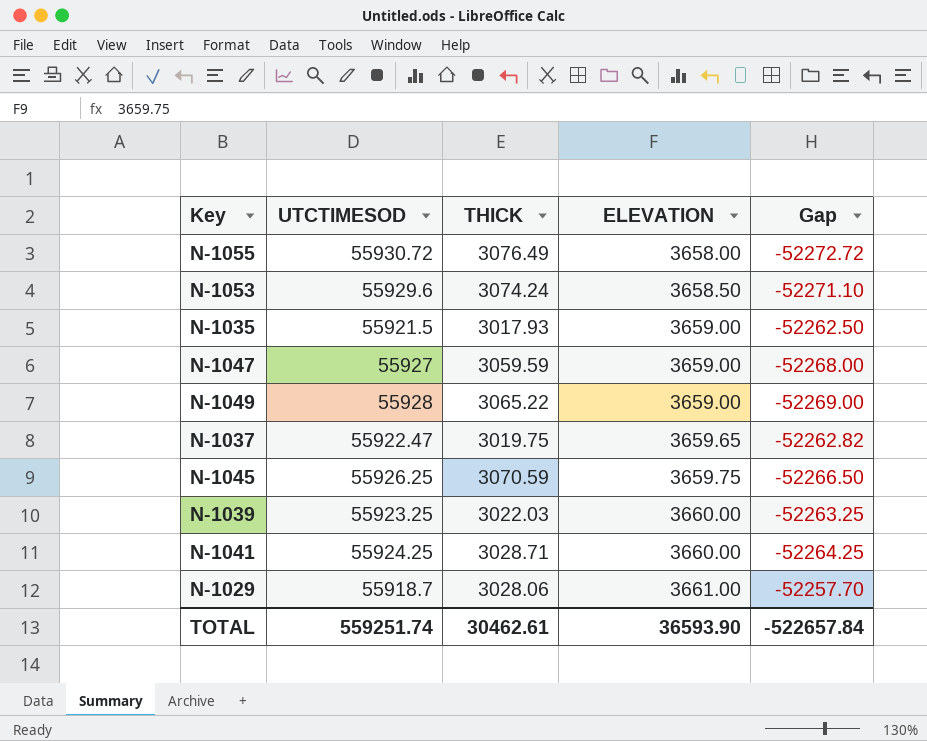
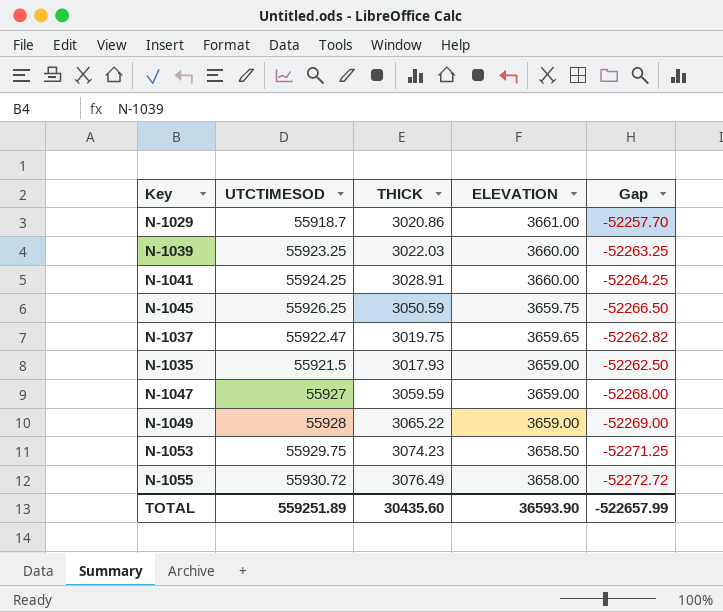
row order: ELEVATION ascending -> ELEVATION descending
N-1029 | THICK: 3028.06 -> 3020.86
N-1041 | THICK: 3028.71 -> 3028.91
N-1045 | THICK: 3070.59 -> 3050.59
N-1053 | UTCTIMESOD: 55929.6 -> 55929.75
N-1053 | THICK: 3074.24 -> 3074.23
N-1053 | Gap: -52271.10 -> -52271.25
TOTAL | UTCTIMESOD: 559251.74 -> 559251.89
TOTAL | THICK: 30462.61 -> 30435.60
TOTAL | Gap: -522657.84 -> -522657.99

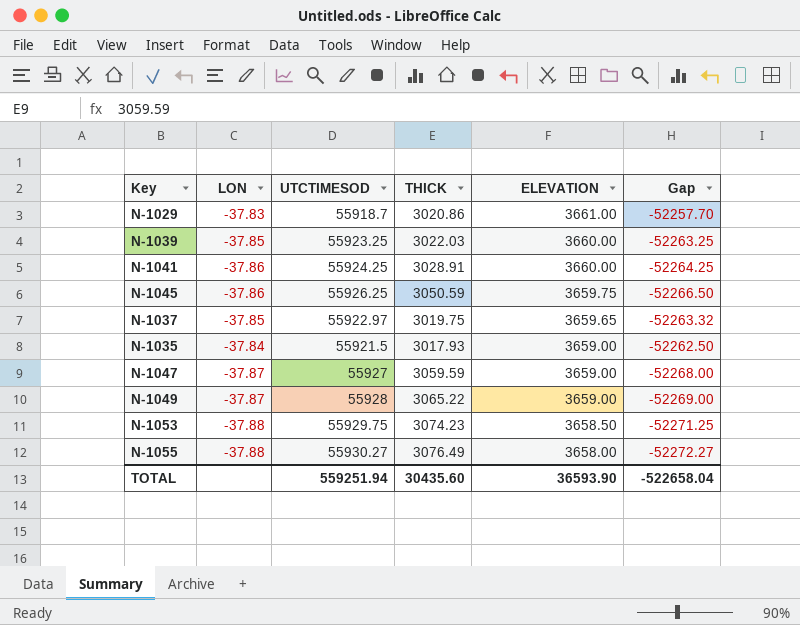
column LON | position: none -> 2
N-1037 | UTCTIMESOD: 55922.47 -> 55922.97
N-1037 | Gap: -52262.82 -> -52263.32
N-1055 | UTCTIMESOD: 55930.72 -> 55930.27
N-1055 | Gap: -52272.72 -> -52272.27
TOTAL | UTCTIMESOD: 559251.89 -> 559251.94
TOTAL | Gap: -522657.99 -> -522658.04

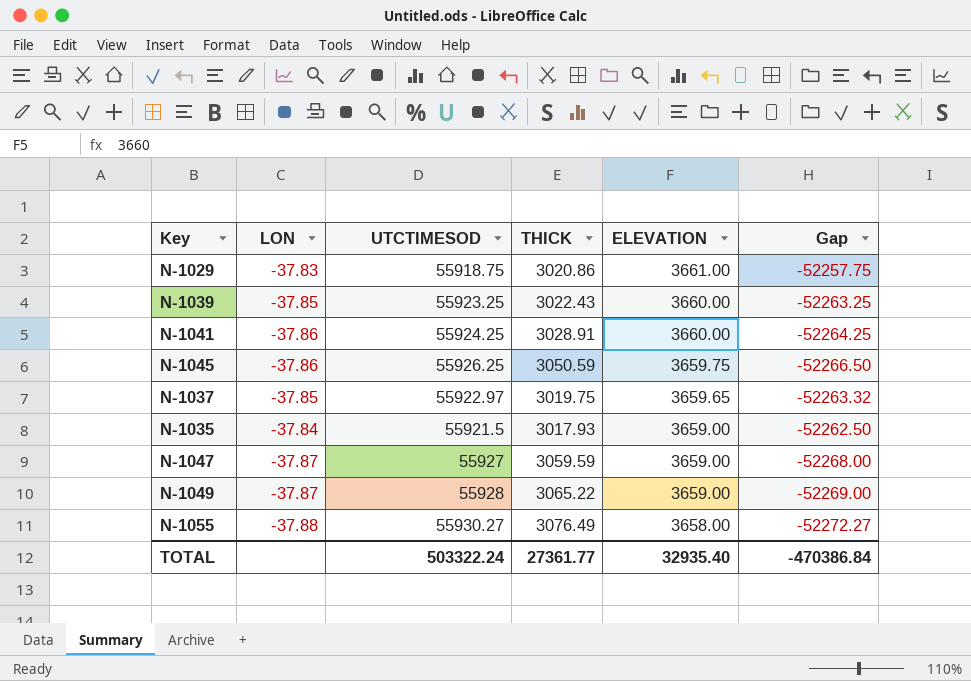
row N-1053: -37.88 | 55929.75 | 3074.23 | 3658.50 | -52271.25 -> none
N-1029 | UTCTIMESOD: 55918.7 -> 55918.75
N-1029 | Gap: -52257.70 -> -52257.75
N-1039 | THICK: 3022.03 -> 3022.43
TOTAL | UTCTIMESOD: 559251.94 -> 503322.24
TOTAL | THICK: 30435.60 -> 27361.77
TOTAL | ELEVATION: 36593.90 -> 32935.40
TOTAL | Gap: -522658.04 -> -470386.84

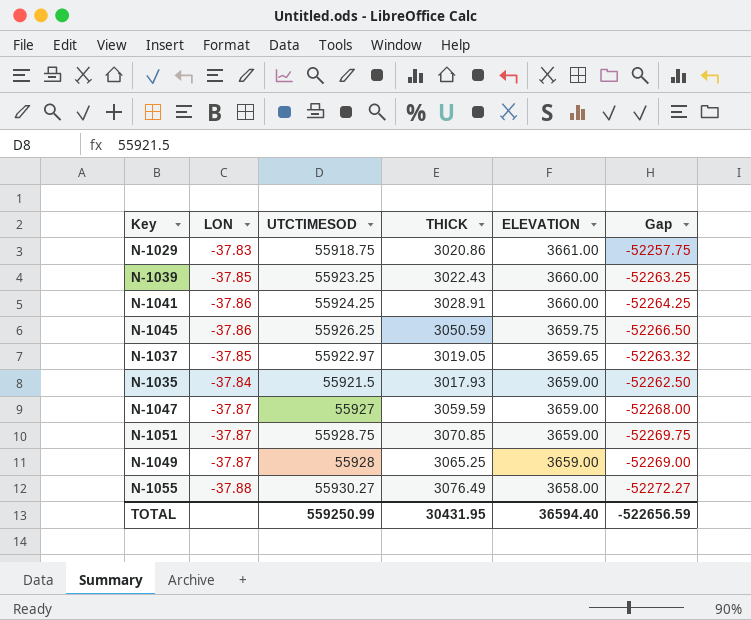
N-1037 | THICK: 3019.75 -> 3019.05
row N-1051: none -> -37.87 | 55928.75 | 3070.85 | 3659.00 | -52269.75
N-1049 | THICK: 3065.22 -> 3065.25
TOTAL | UTCTIMESOD: 503322.24 -> 559250.99
TOTAL | THICK: 27361.77 -> 30431.95
TOTAL | ELEVATION: 32935.40 -> 36594.40
TOTAL | Gap: -470386.84 -> -522656.59

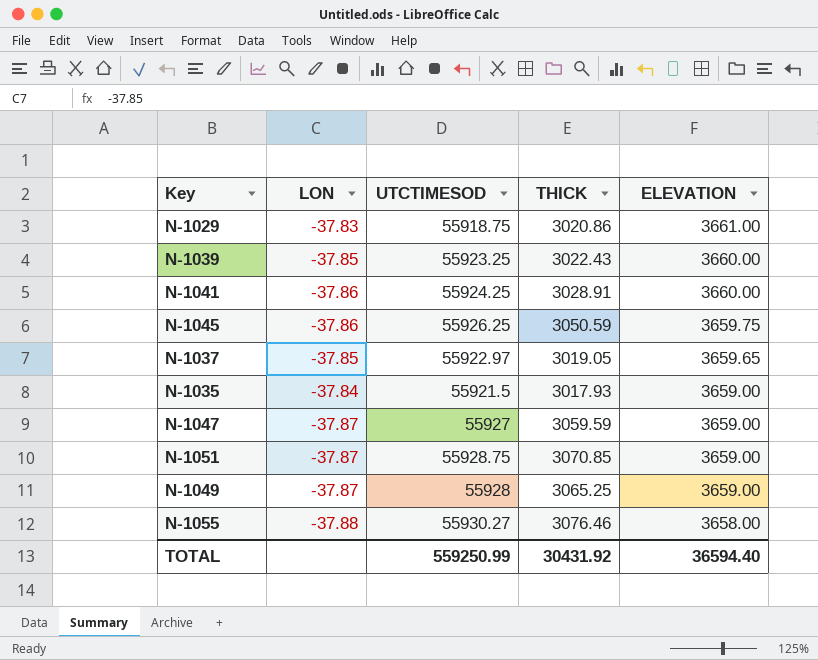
column Gap | formula: [ELEVATION] - [UTCTIMESOD] -> none
N-1055 | THICK: 3076.49 -> 3076.46
TOTAL | THICK: 30431.95 -> 30431.92

